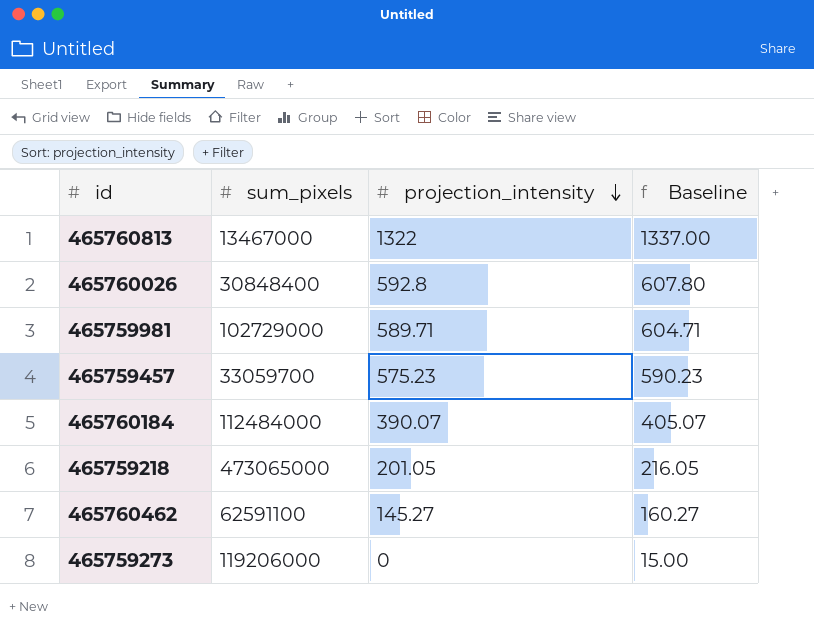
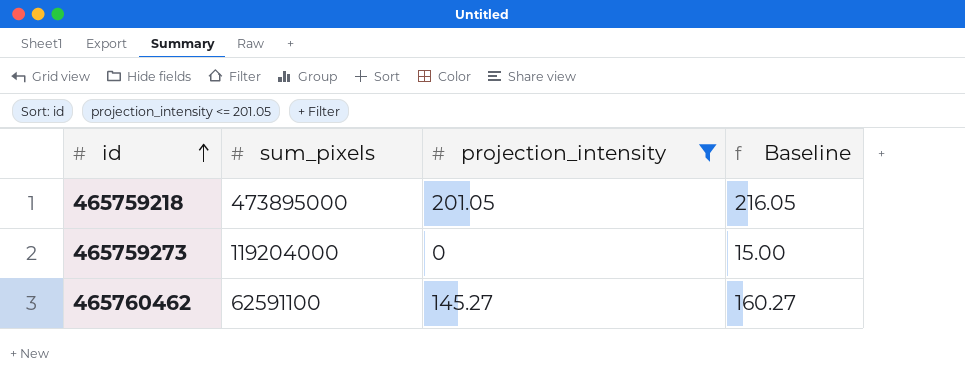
filter: none -> projection_intensity <= 201.05
row order: projection_intensity descending -> id ascending
465759218 | sum_pixels: 473065000 -> 473895000
465759273 | sum_pixels: 119206000 -> 119204000

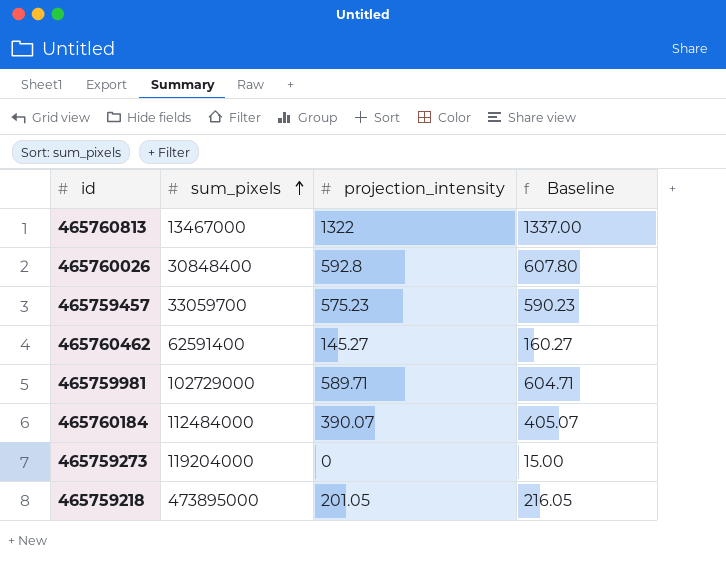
filter: projection_intensity <= 201.05 -> none
row order: id ascending -> sum_pixels ascending
465760462 | sum_pixels: 62591100 -> 62591400

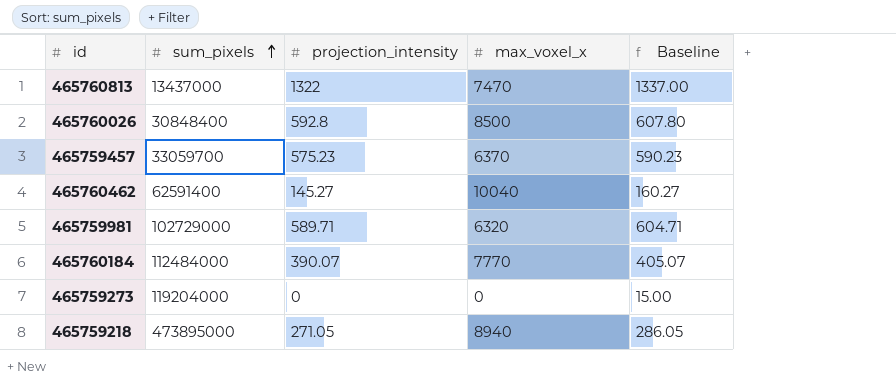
column max_voxel_x | position: none -> 4
465760813 | sum_pixels: 13467000 -> 13437000
465759218 | projection_intensity: 201.05 -> 271.05
465759218 | Baseline: 216.05 -> 286.05

